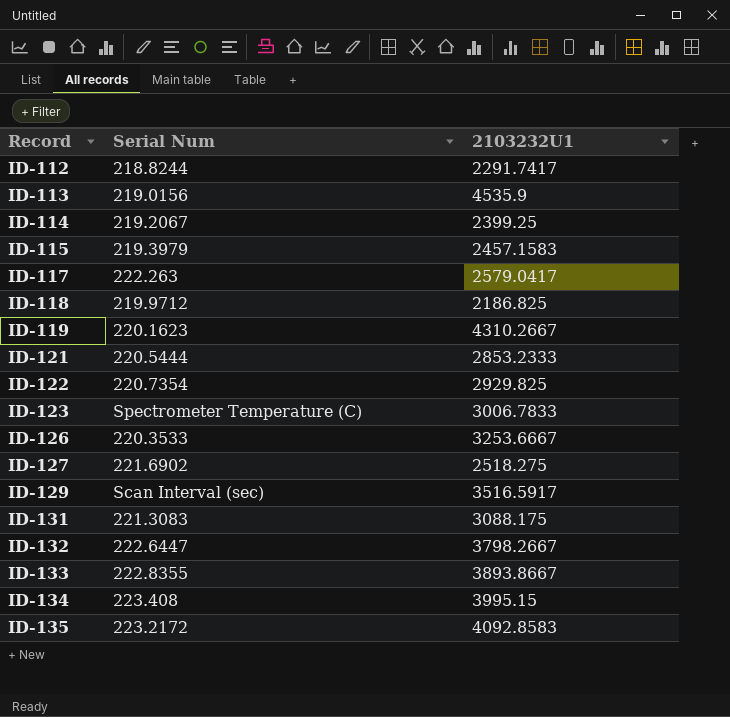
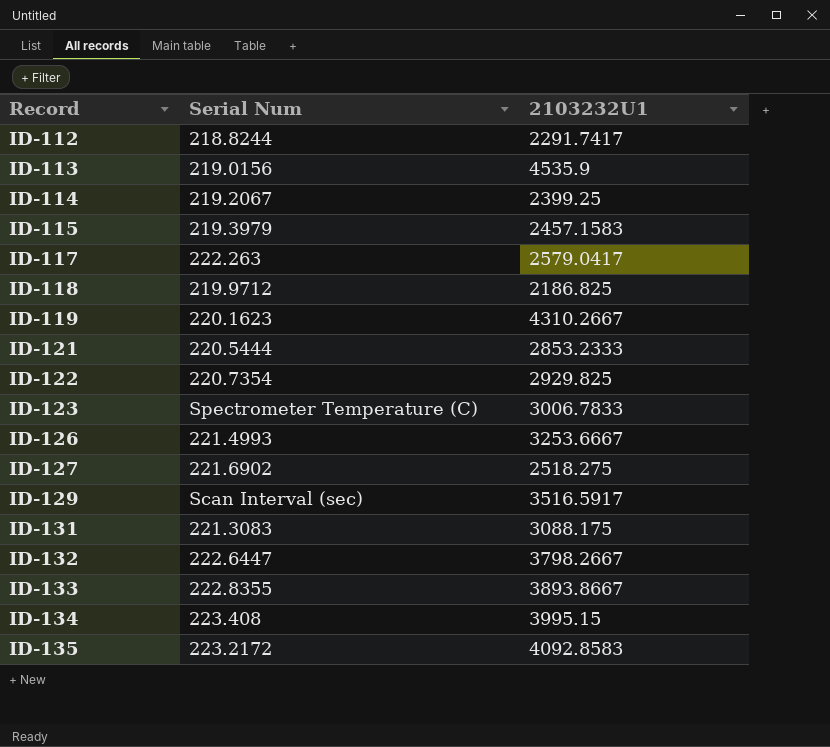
ID-126 | Serial Num: 220.3533 -> 221.4993

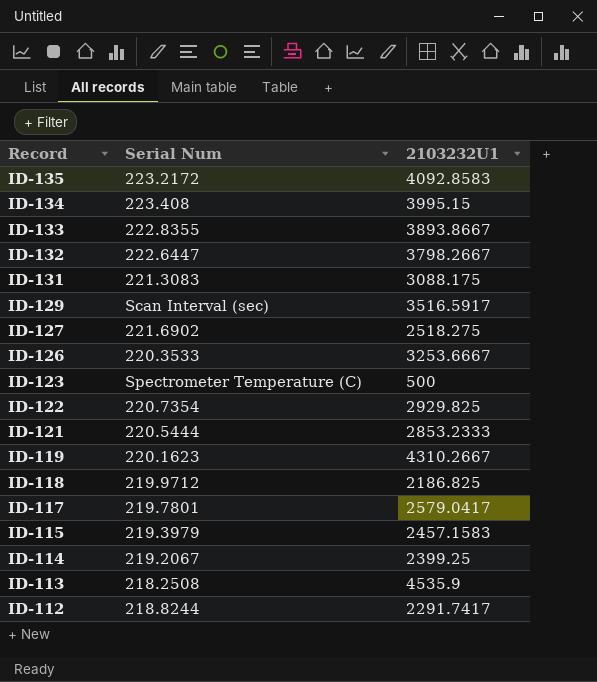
row order: Record ascending -> Record descending
ID-126 | Serial Num: 221.4993 -> 220.3533
ID-123 | 2103232U1: 3006.7833 -> 500
ID-117 | Serial Num: 222.263 -> 219.7801
ID-113 | Serial Num: 219.0156 -> 218.2508

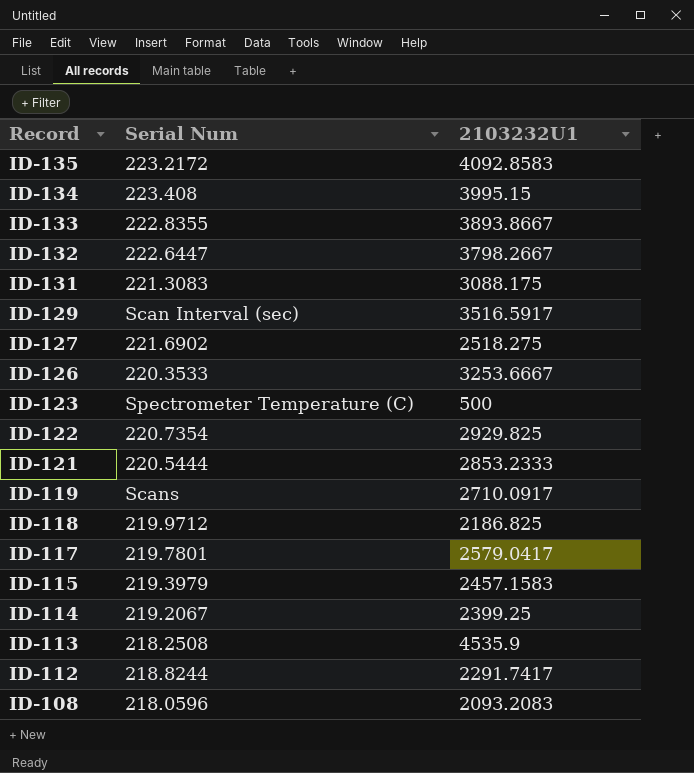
ID-119 | Serial Num: 220.1623 -> Scans
ID-119 | 2103232U1: 4310.2667 -> 2710.0917
row ID-108: none -> 218.0596 | 2093.2083

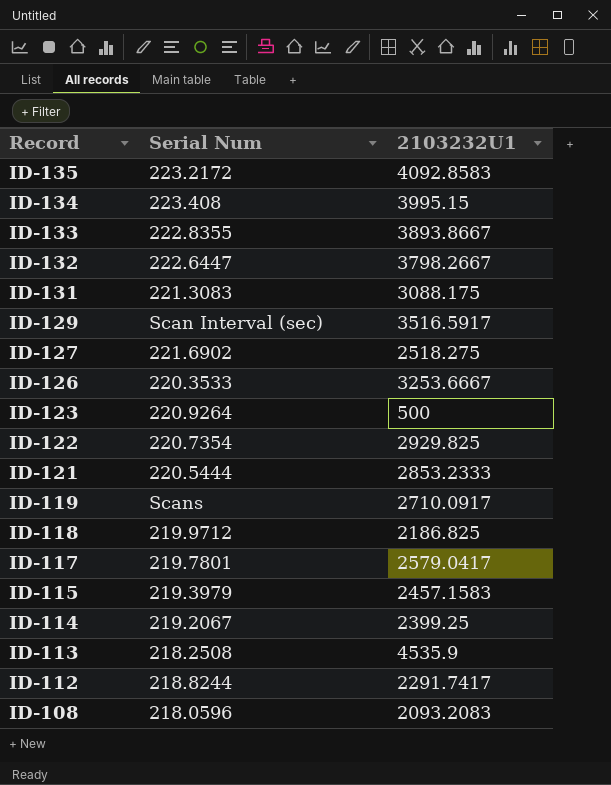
ID-123 | Serial Num: Spectrometer Temperature (C) -> 220.9264

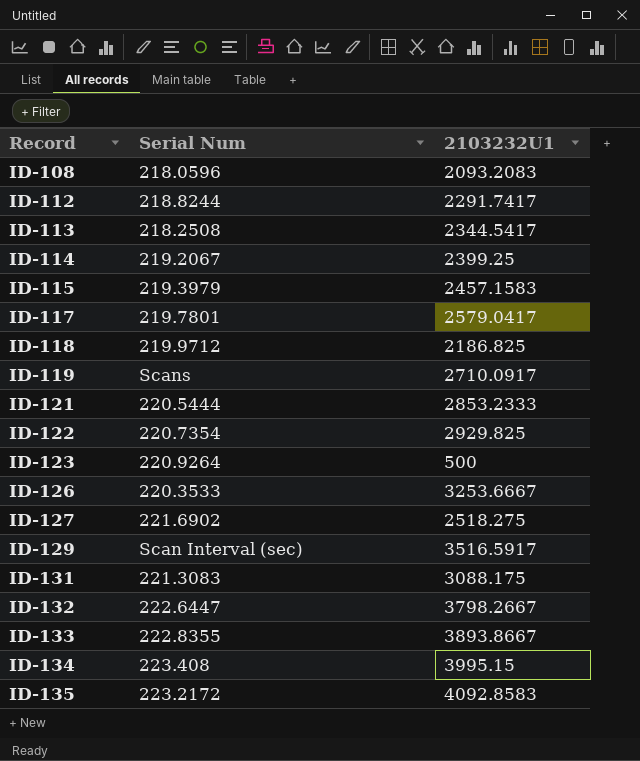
row order: Record descending -> Record ascending
ID-113 | 2103232U1: 4535.9 -> 2344.5417

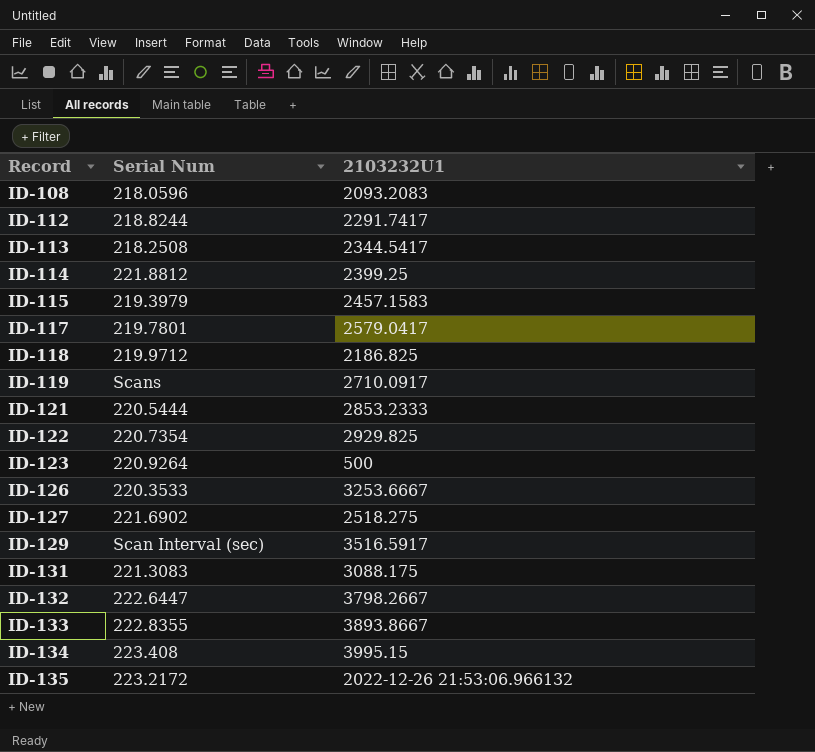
ID-114 | Serial Num: 219.2067 -> 221.8812
ID-135 | 2103232U1: 4092.8583 -> 2022-12-26 21:53:06.966132

